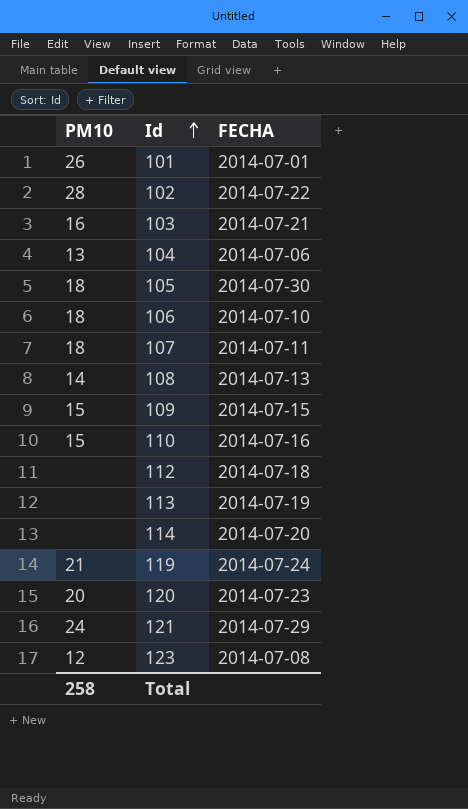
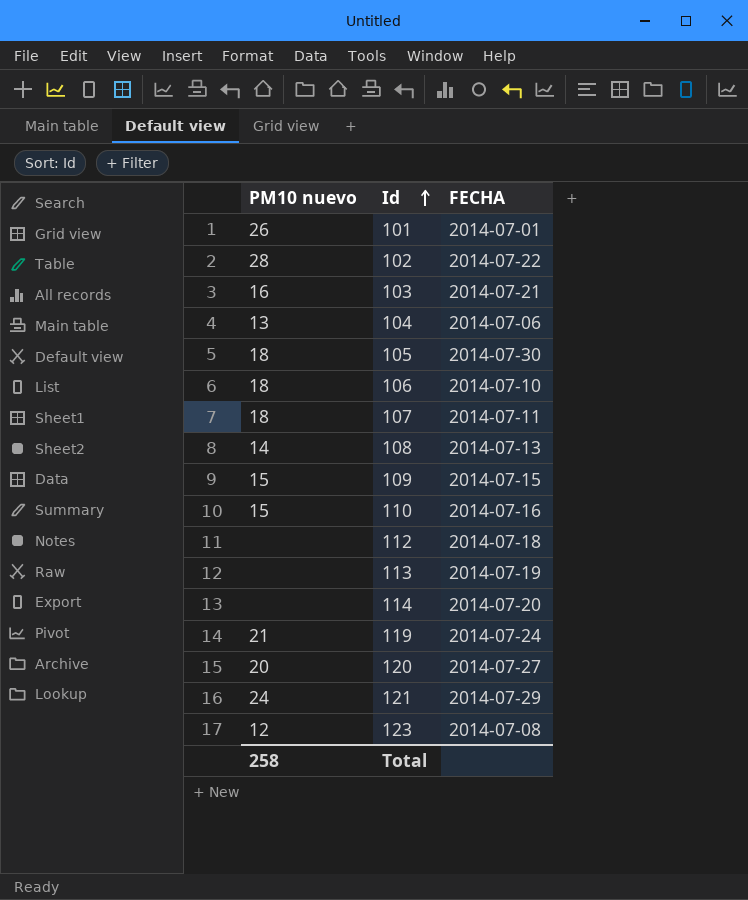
column name: PM10 -> PM10 nuevo
120 | FECHA: 2014-07-23 -> 2014-07-27

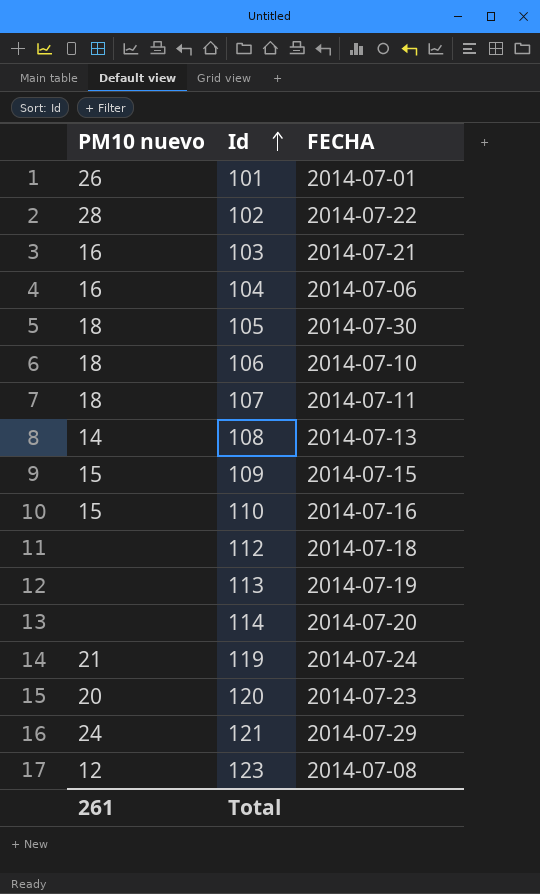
104 | PM10 nuevo: 13 -> 16
120 | FECHA: 2014-07-27 -> 2014-07-23
Total | PM10 nuevo: 258 -> 261

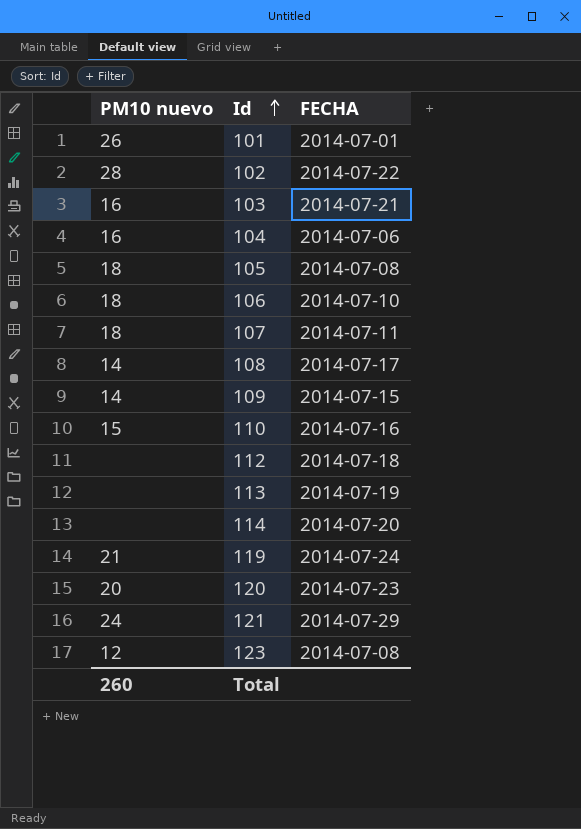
105 | FECHA: 2014-07-30 -> 2014-07-08
108 | FECHA: 2014-07-13 -> 2014-07-17
109 | PM10 nuevo: 15 -> 14
Total | PM10 nuevo: 261 -> 260

